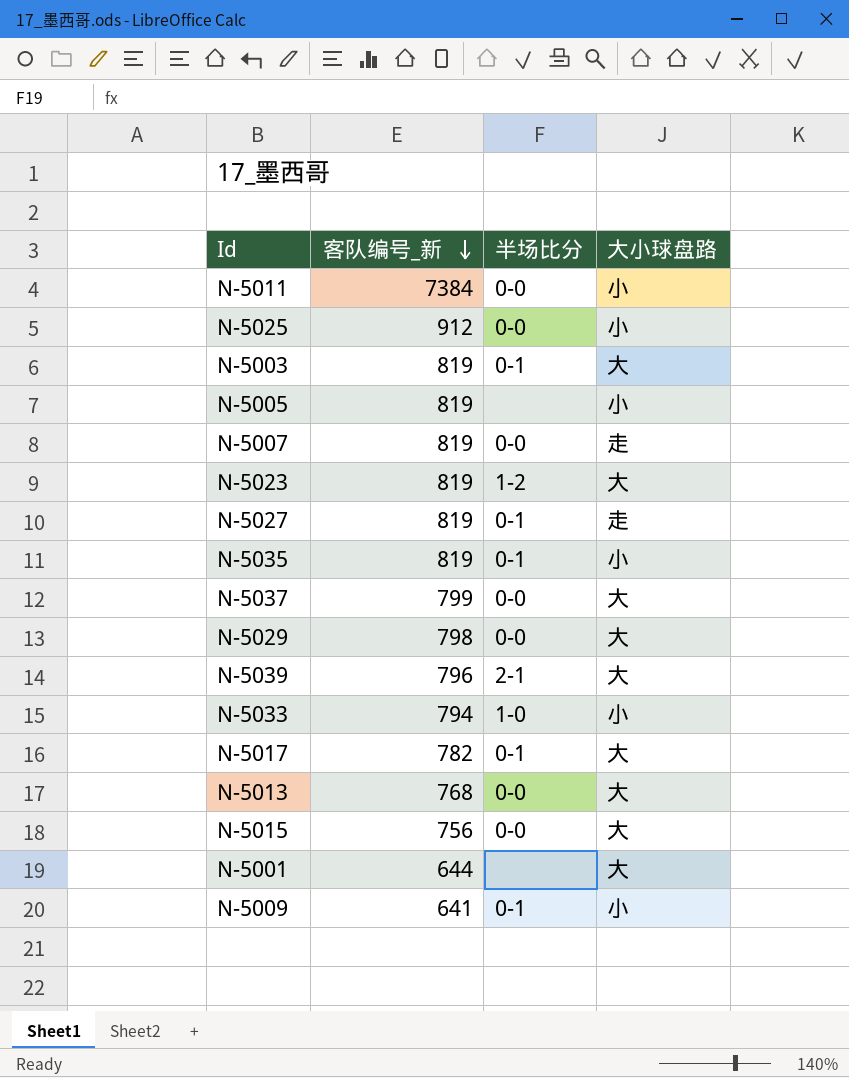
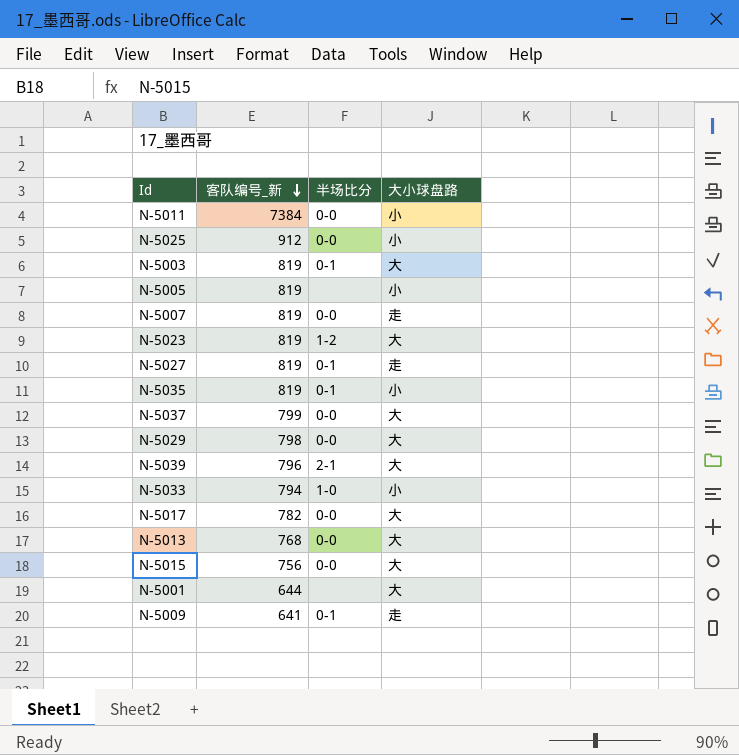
N-5017 | 半场比分: 0-1 -> 0-0
N-5009 | 大小球盘路: 小 -> 走

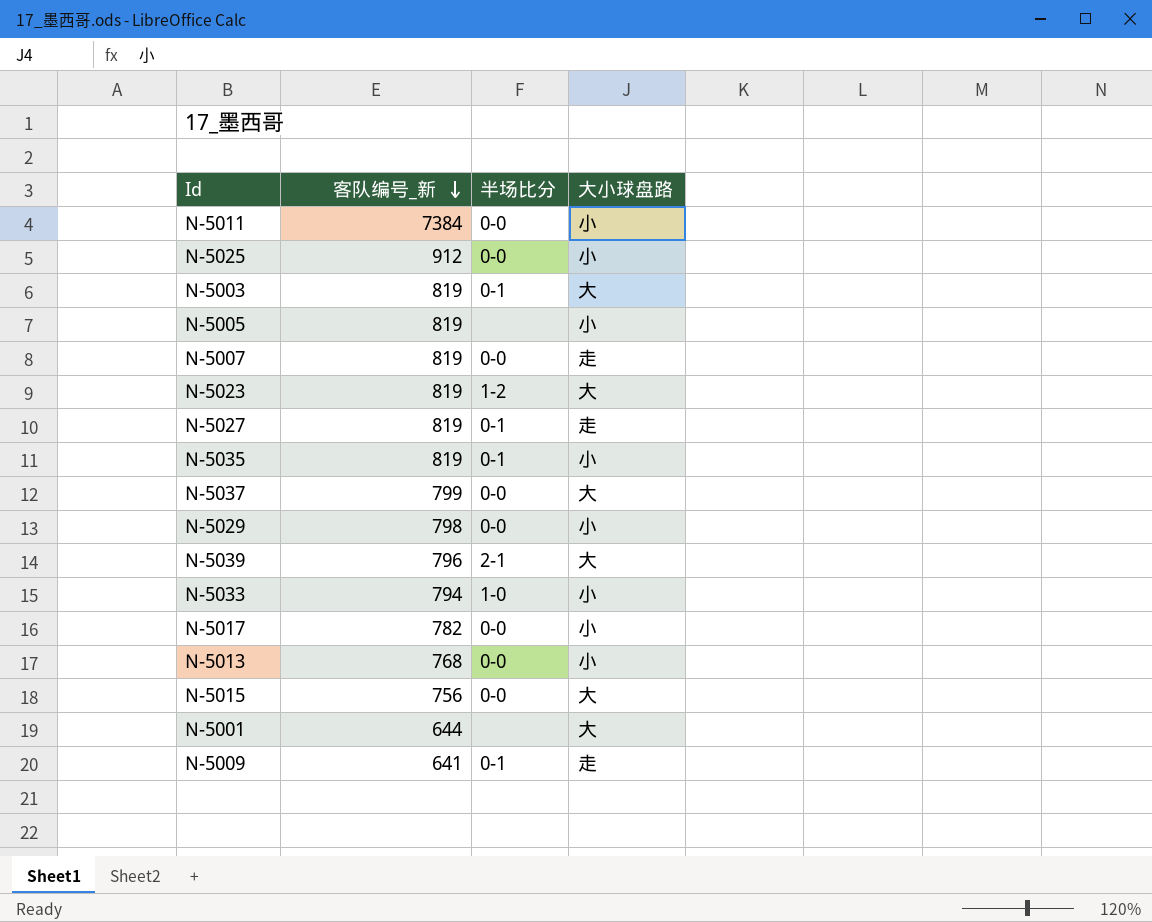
N-5029 | 大小球盘路: 大 -> 小
N-5017 | 大小球盘路: 大 -> 小
N-5013 | 大小球盘路: 大 -> 小

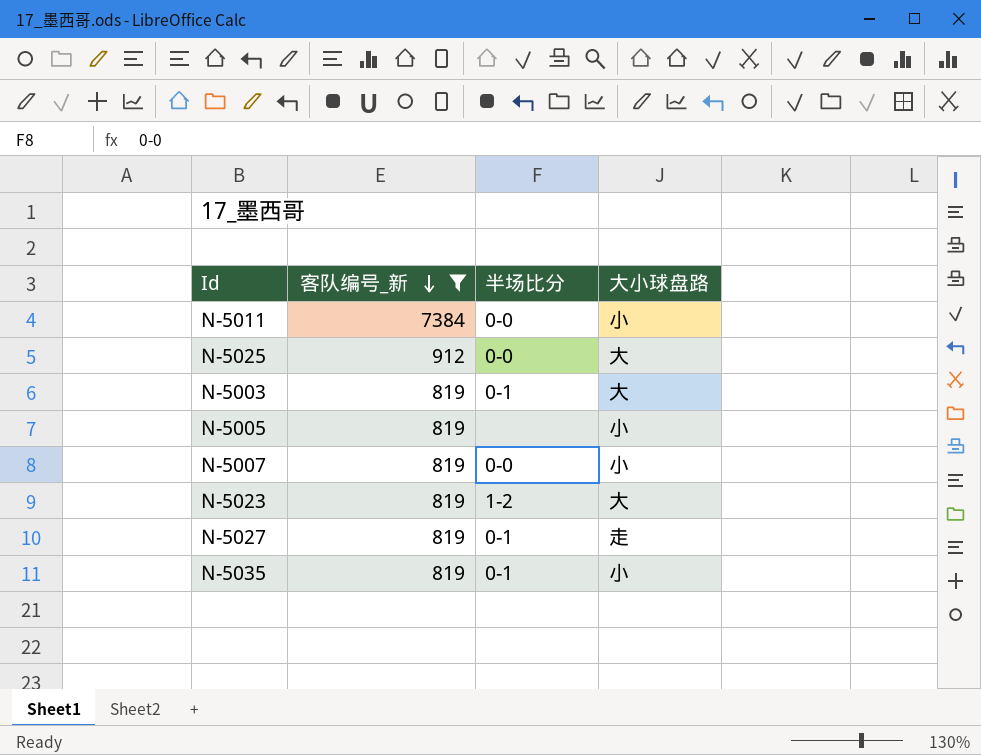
filter: none -> 客队编号_新 >= 819
N-5025 | 大小球盘路: 小 -> 大
N-5007 | 大小球盘路: 走 -> 小

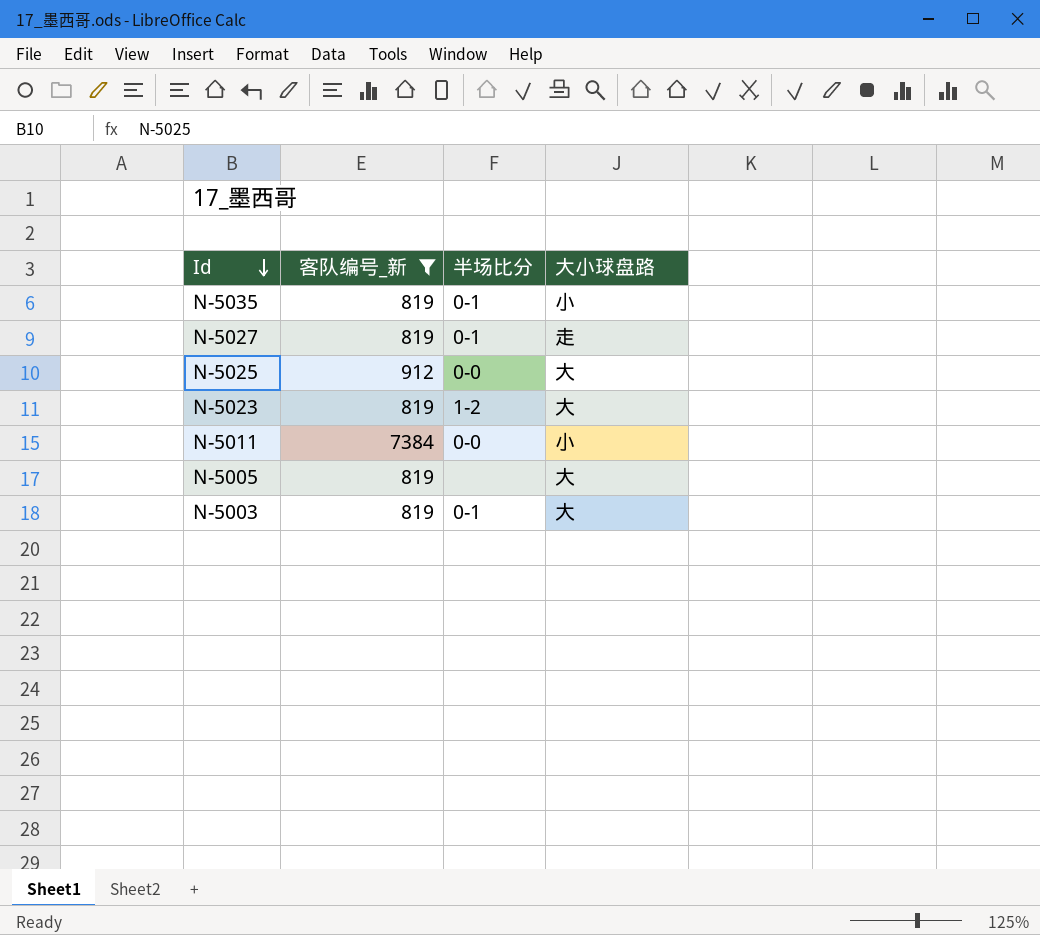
row order: 客队编号_新 descending -> Id descending
row N-5007: 819 | 0-0 | 小 -> none
N-5005 | 大小球盘路: 小 -> 大

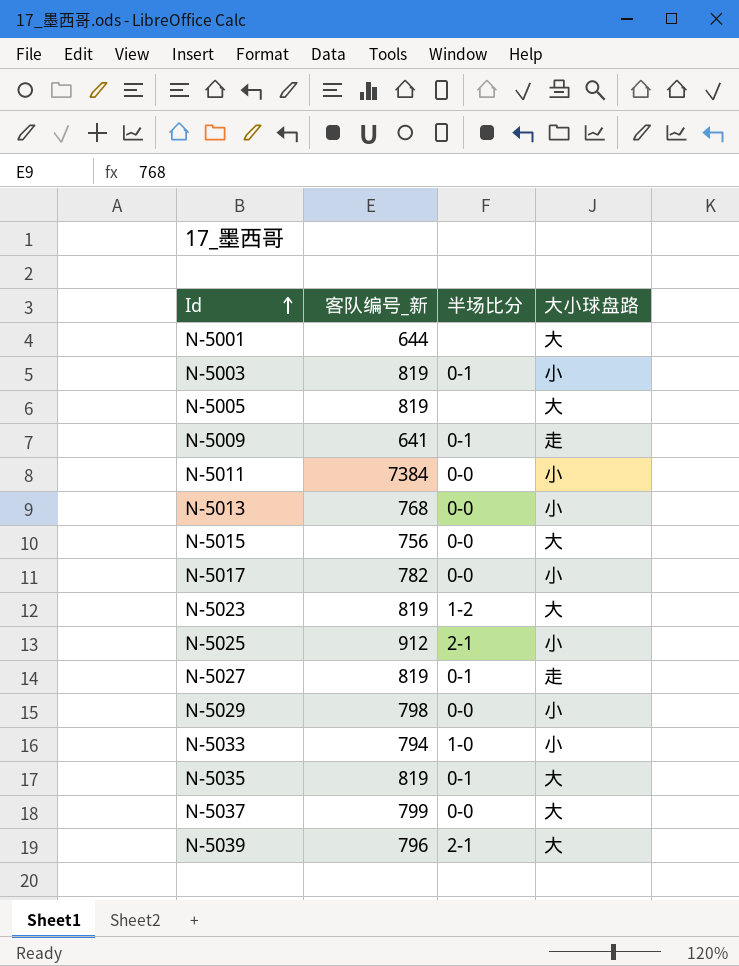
filter: 客队编号_新 >= 819 -> none
row order: Id descending -> Id ascending
N-5003 | 大小球盘路: 大 -> 小
N-5025 | 半场比分: 0-0 -> 2-1
N-5025 | 大小球盘路: 大 -> 小
N-5035 | 大小球盘路: 小 -> 大

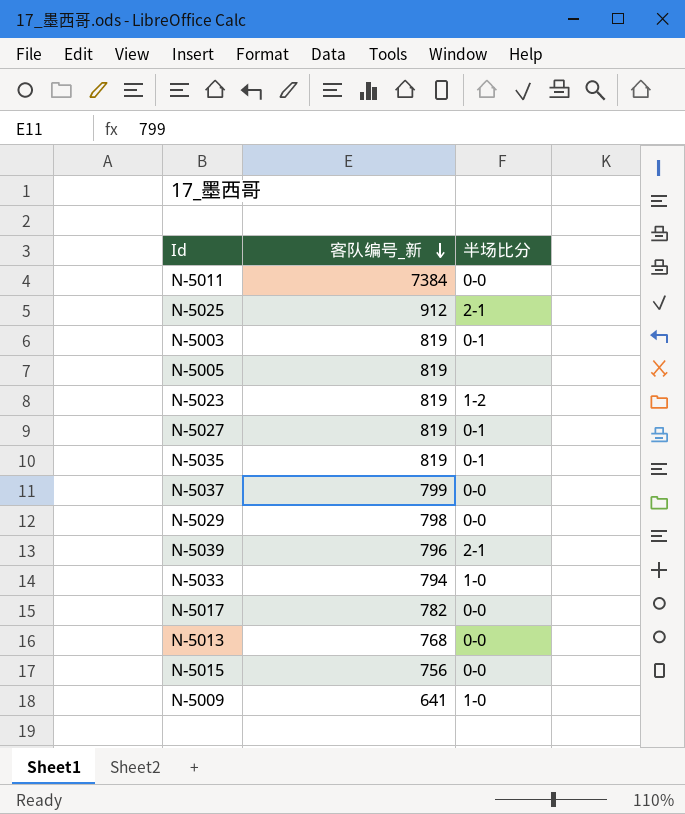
row order: Id ascending -> 客队编号_新 descending
column 大小球盘路 | position: 4 -> none
row N-5001: 644 | none | 大 -> none
N-5009 | 半场比分: 0-1 -> 1-0

